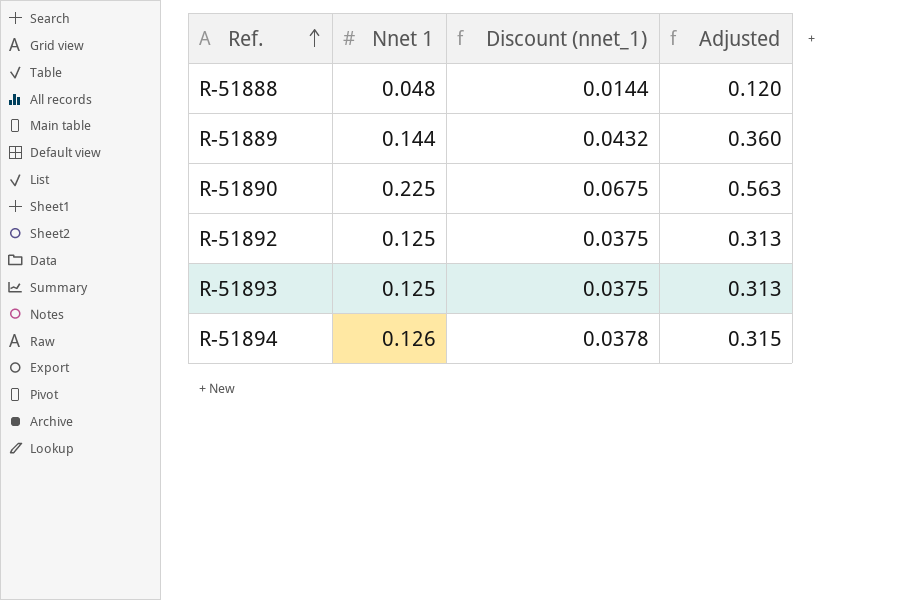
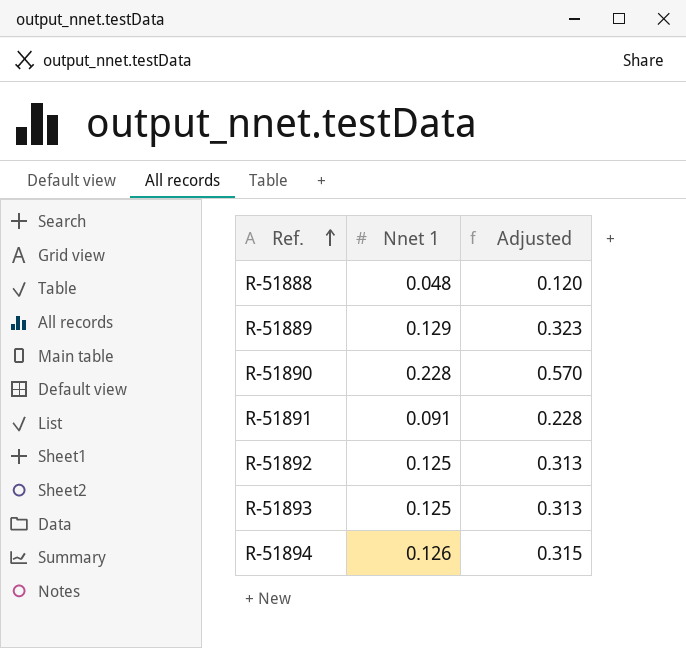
column Discount (nnet_1) | formula: [Nnet 1] * 0.3 -> none
R-51889 | Nnet 1: 0.144 -> 0.129
R-51889 | Adjusted: 0.360 -> 0.323
R-51890 | Nnet 1: 0.225 -> 0.228
R-51890 | Adjusted: 0.563 -> 0.570
row R-51891: none -> 0.091 | 0.228

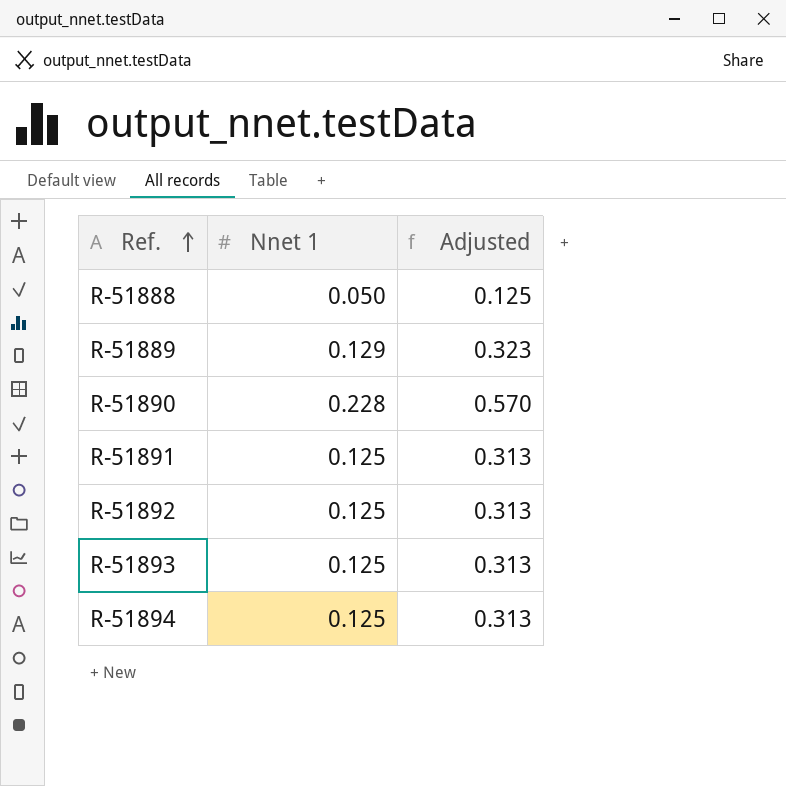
R-51888 | Nnet 1: 0.048 -> 0.050
R-51888 | Adjusted: 0.120 -> 0.125
R-51891 | Nnet 1: 0.091 -> 0.125
R-51891 | Adjusted: 0.228 -> 0.313
R-51894 | Nnet 1: 0.126 -> 0.125
R-51894 | Adjusted: 0.315 -> 0.313

